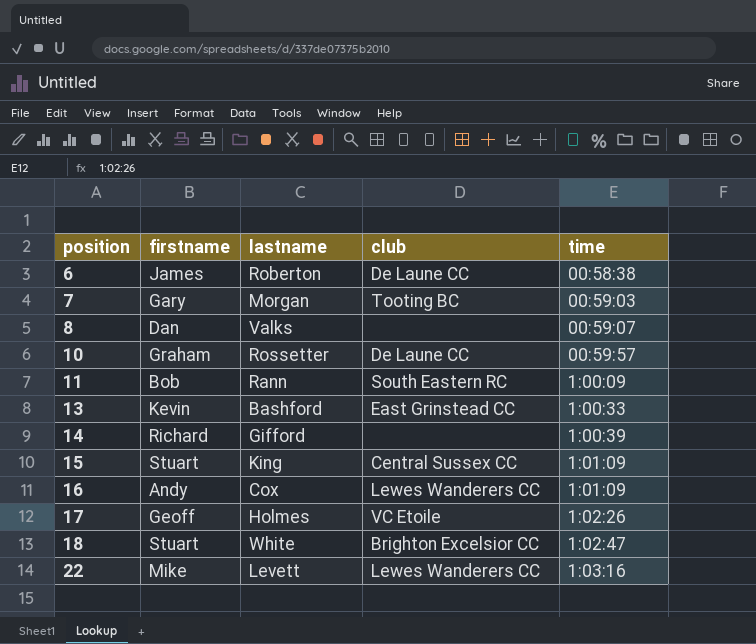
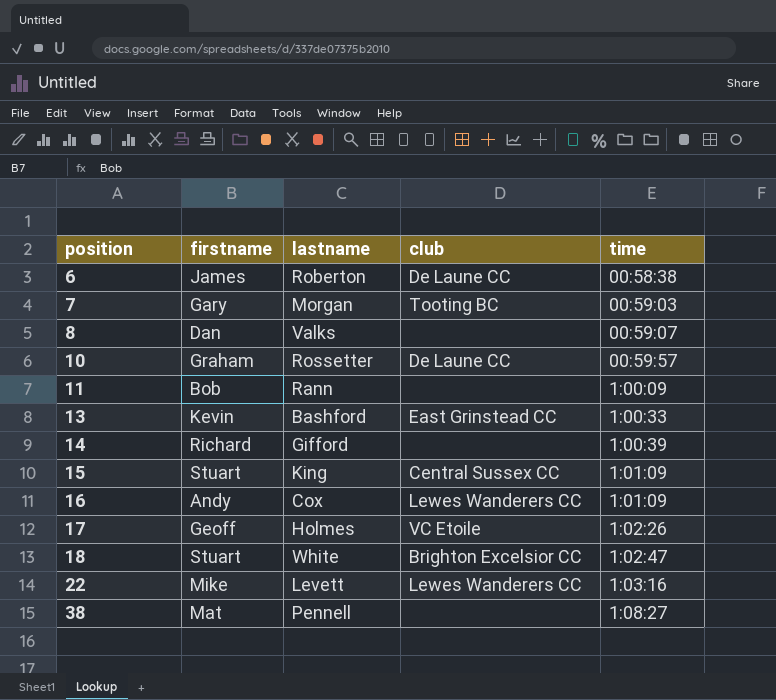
11 | club: South Eastern RC -> none
row 38: none -> Mat | Pennell | none | 1:08:27

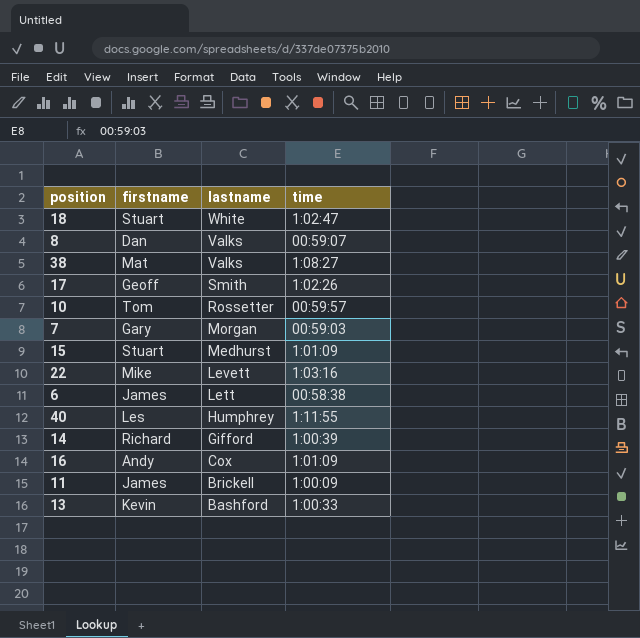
row order: position ascending -> lastname descending
column club | position: 4 -> none
38 | lastname: Pennell -> Valks
17 | lastname: Holmes -> Smith
10 | firstname: Graham -> Tom
15 | lastname: King -> Medhurst
6 | lastname: Roberton -> Lett
row 40: none -> Les | Humphrey | 1:11:55
11 | firstname: Bob -> James
11 | lastname: Rann -> Brickell

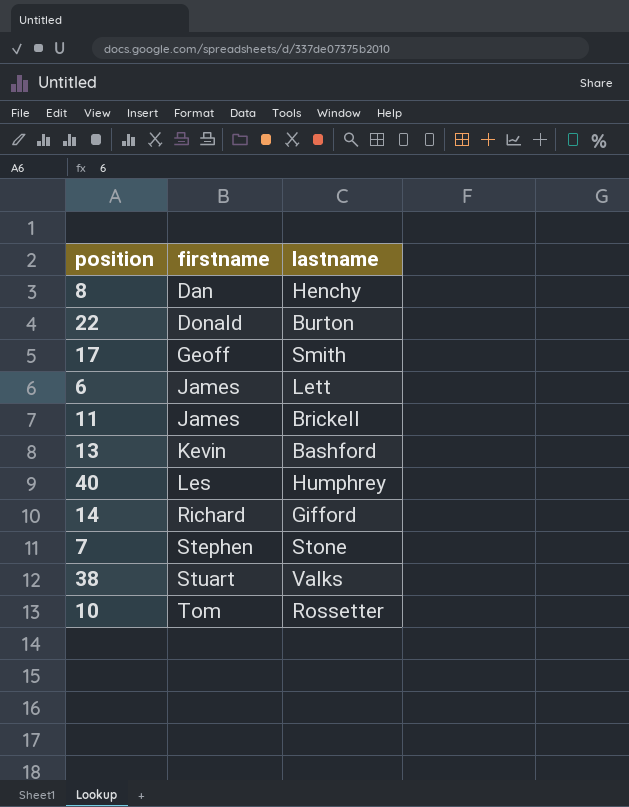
row order: lastname descending -> firstname ascending
column time | position: 4 -> none
row 18: Stuart | White | 1:02:47 -> none
row 15: Stuart | Medhurst | 1:01:09 -> none
row 16: Andy | Cox | 1:01:09 -> none
8 | lastname: Valks -> Henchy
22 | firstname: Mike -> Donald
22 | lastname: Levett -> Burton
7 | firstname: Gary -> Stephen
7 | lastname: Morgan -> Stone
38 | firstname: Mat -> Stuart

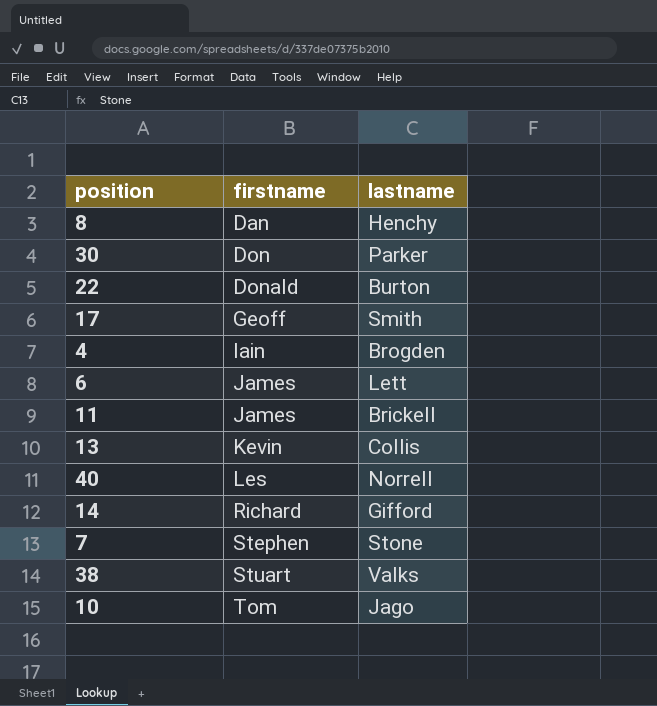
row 30: none -> Don | Parker
row 4: none -> Iain | Brogden
13 | lastname: Bashford -> Collis
40 | lastname: Humphrey -> Norrell
10 | lastname: Rossetter -> Jago

